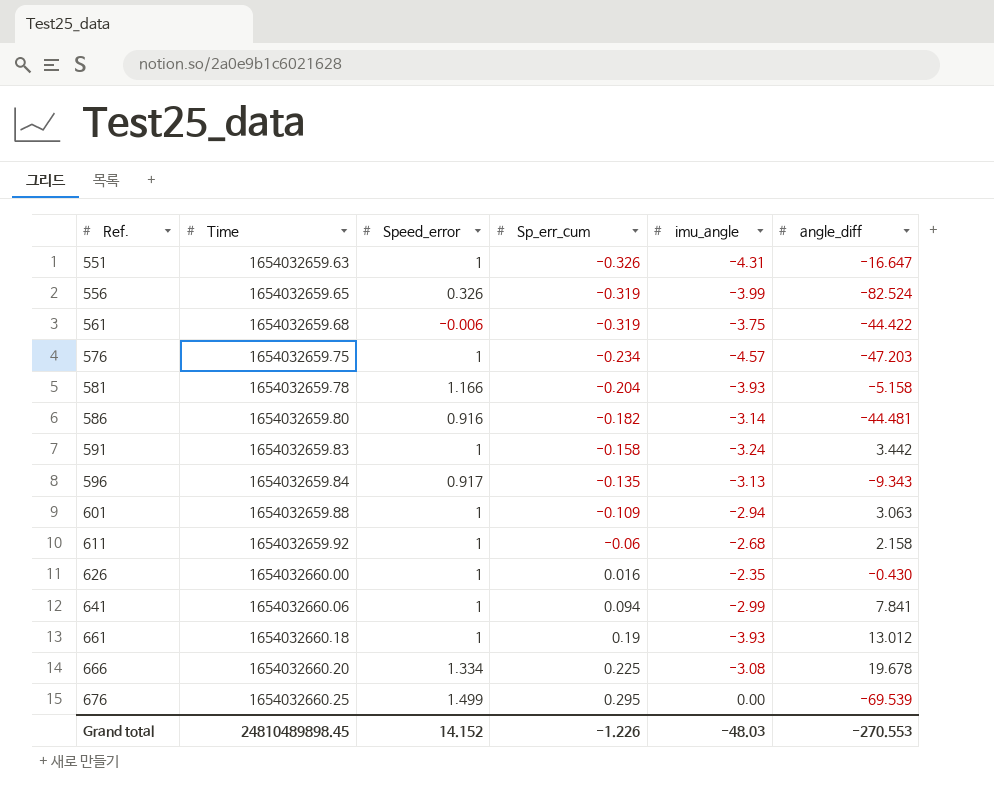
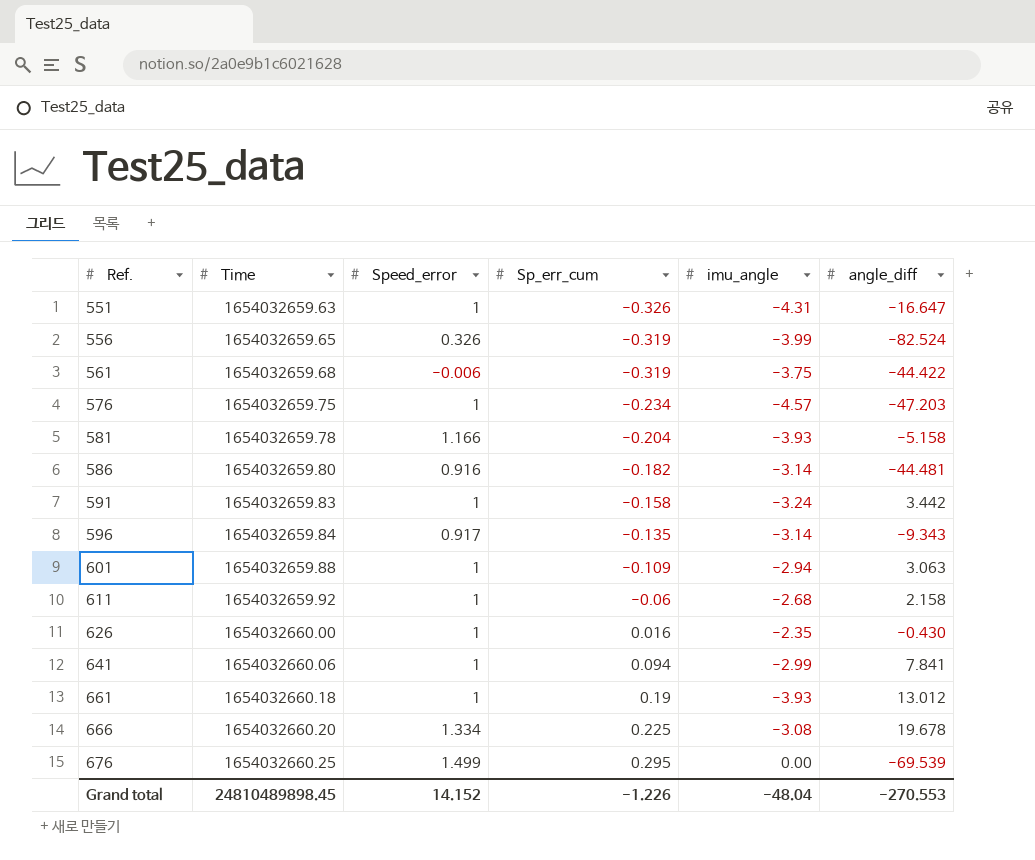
596 | imu_angle: -3.13 -> -3.14
Grand total | imu_angle: -48.03 -> -48.04

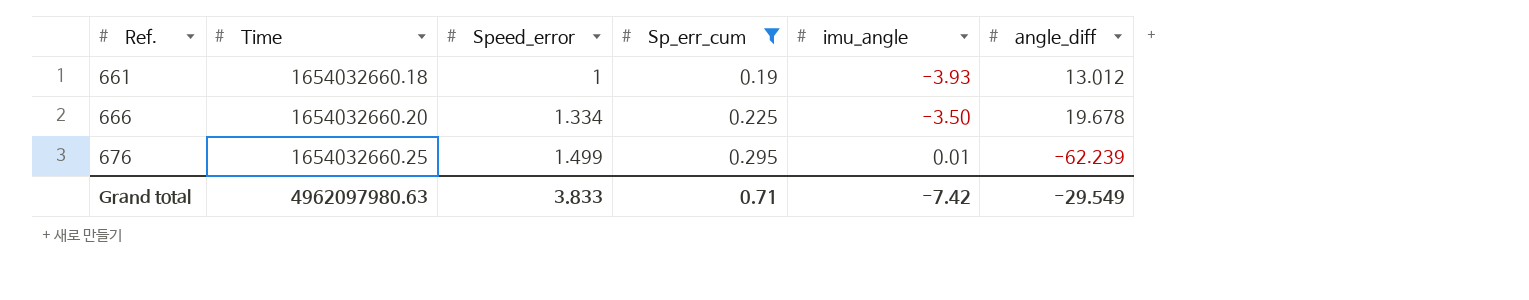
filter: none -> Sp_err_cum >= 0.19
666 | imu_angle: -3.08 -> -3.50
676 | imu_angle: 0.00 -> 0.01
676 | angle_diff: -69.539 -> -62.239
Grand total | Time: 24810489898.45 -> 4962097980.63
Grand total | Speed_error: 14.152 -> 3.833
Grand total | Sp_err_cum: -1.226 -> 0.71
Grand total | imu_angle: -48.04 -> -7.42
Grand total | angle_diff: -270.553 -> -29.549

